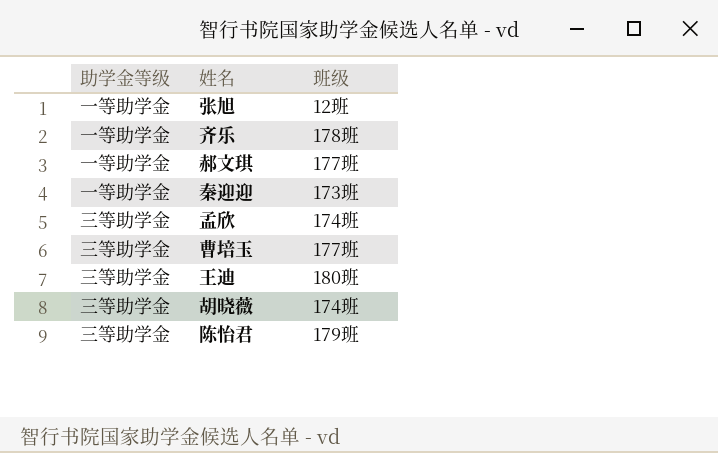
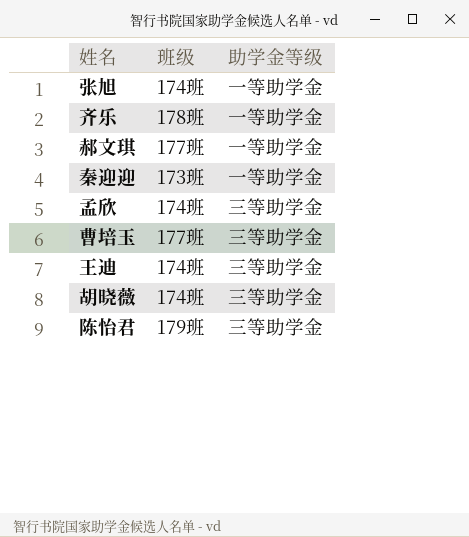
column 助学金等级 | position: 1 -> 3
张旭 | 班级: 12班 -> 174班
王迪 | 班级: 180班 -> 174班

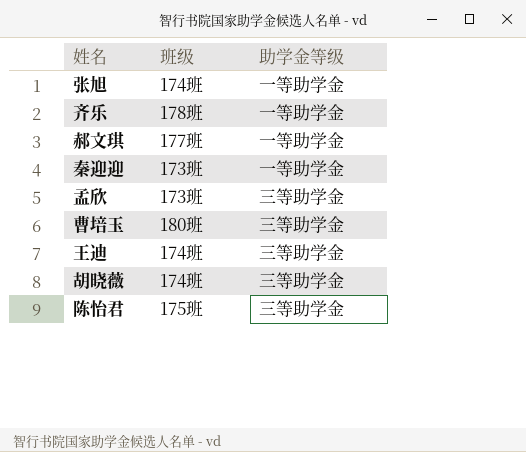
孟欣 | 班级: 174班 -> 173班
曹培玉 | 班级: 177班 -> 180班
陈怡君 | 班级: 179班 -> 175班

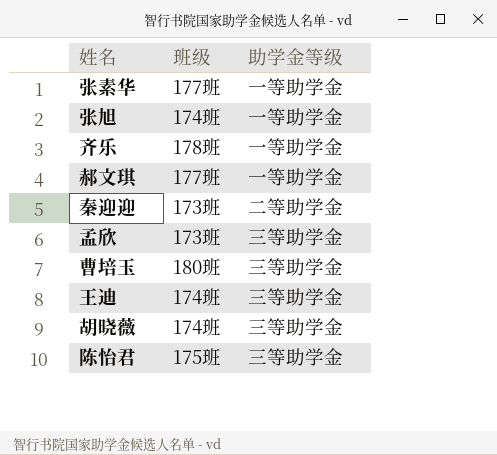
row 张素华: none -> 177班 | 一等助学金
秦迎迎 | 助学金等级: 一等助学金 -> 二等助学金

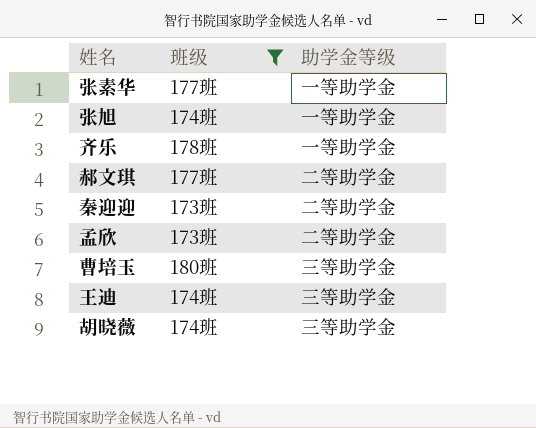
filter: none -> 班级 != 175班
郝文琪 | 助学金等级: 一等助学金 -> 二等助学金
孟欣 | 助学金等级: 三等助学金 -> 二等助学金

